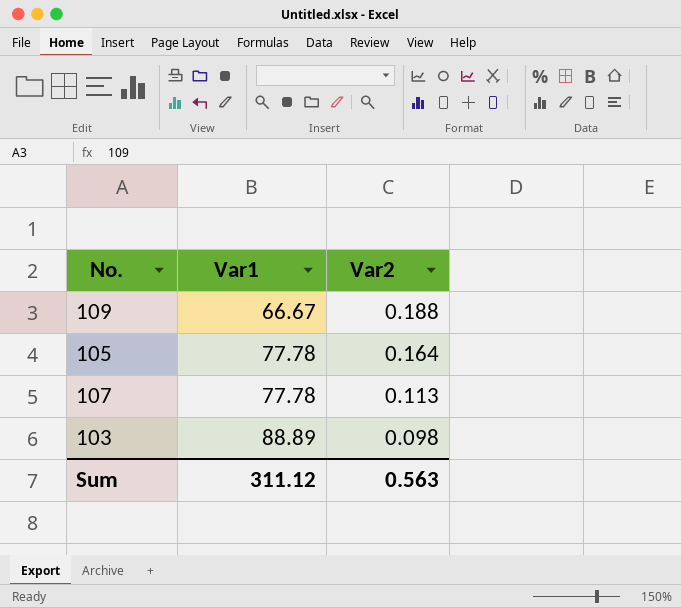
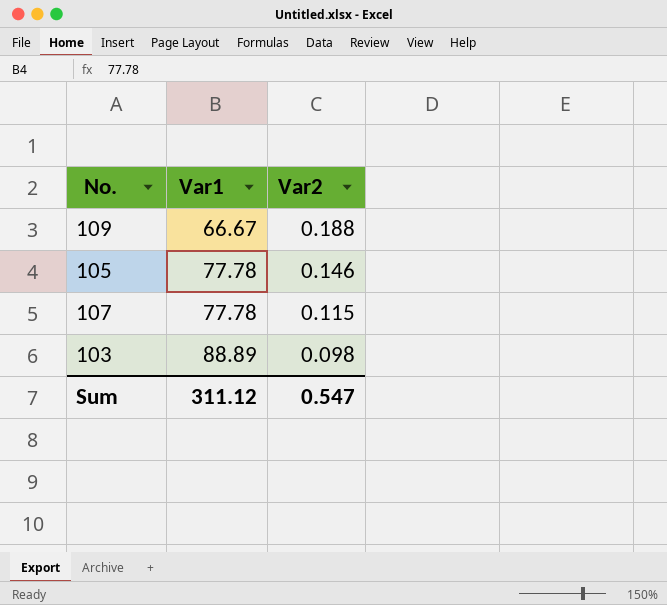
105 | Var2: 0.164 -> 0.146
107 | Var2: 0.113 -> 0.115
Sum | Var2: 0.563 -> 0.547

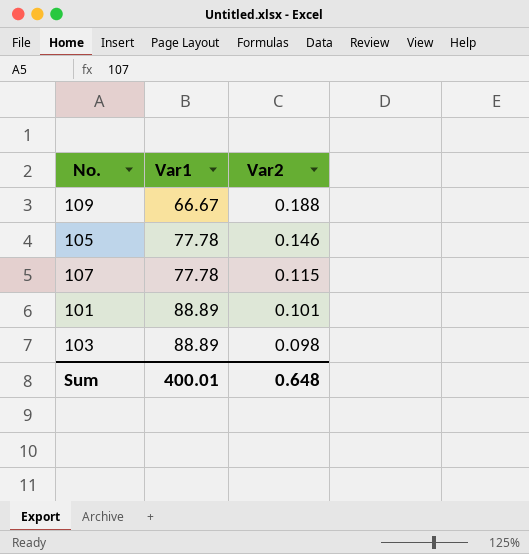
row 101: none -> 88.89 | 0.101
Sum | Var1: 311.12 -> 400.01
Sum | Var2: 0.547 -> 0.648

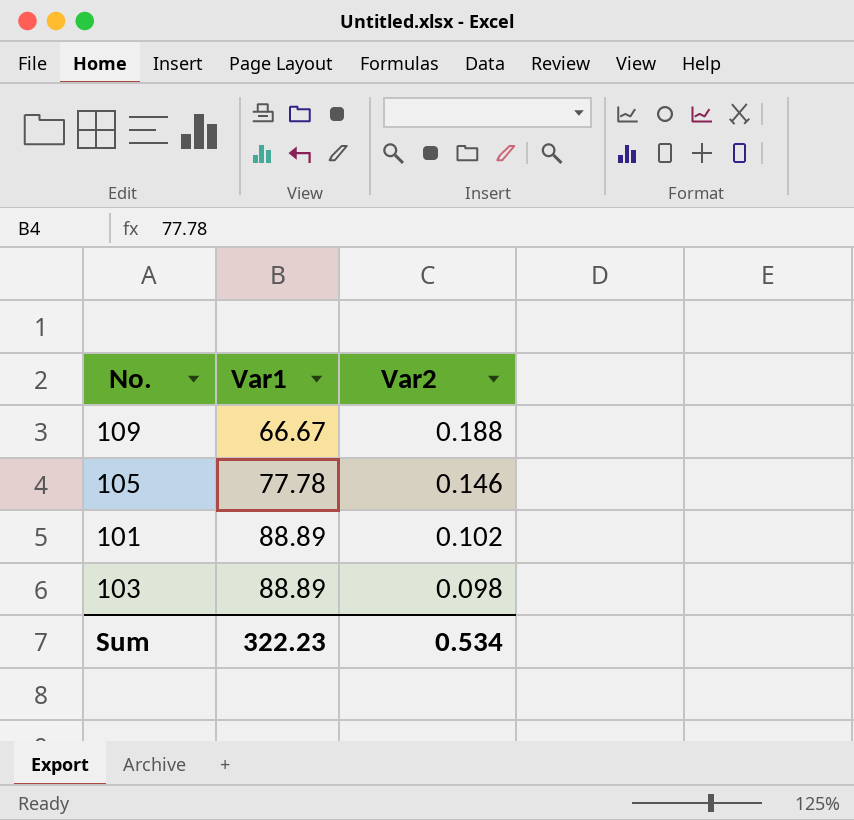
row 107: 77.78 | 0.115 -> none
101 | Var2: 0.101 -> 0.102
Sum | Var1: 400.01 -> 322.23
Sum | Var2: 0.648 -> 0.534

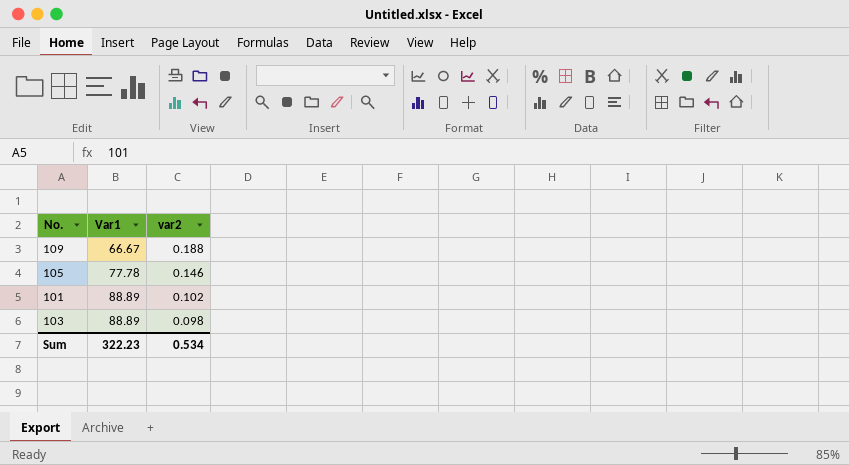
column name: Var2 -> var2

